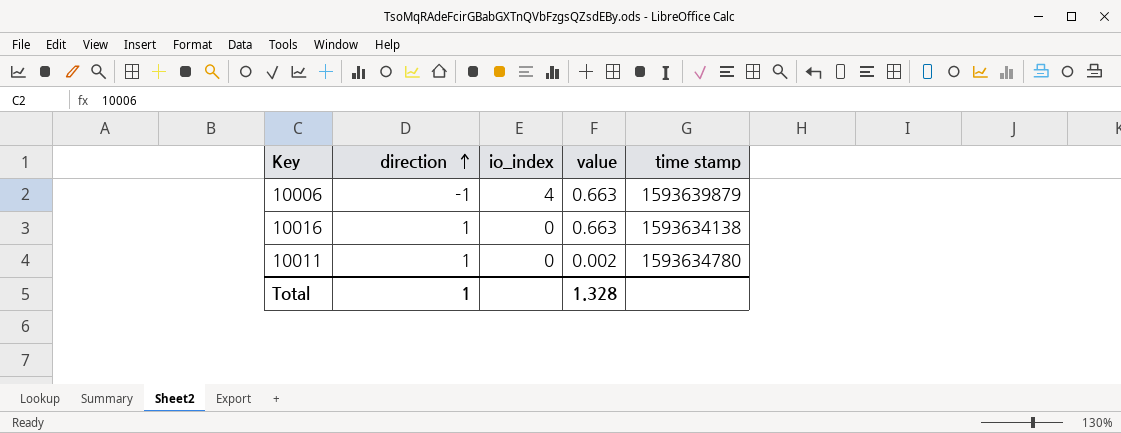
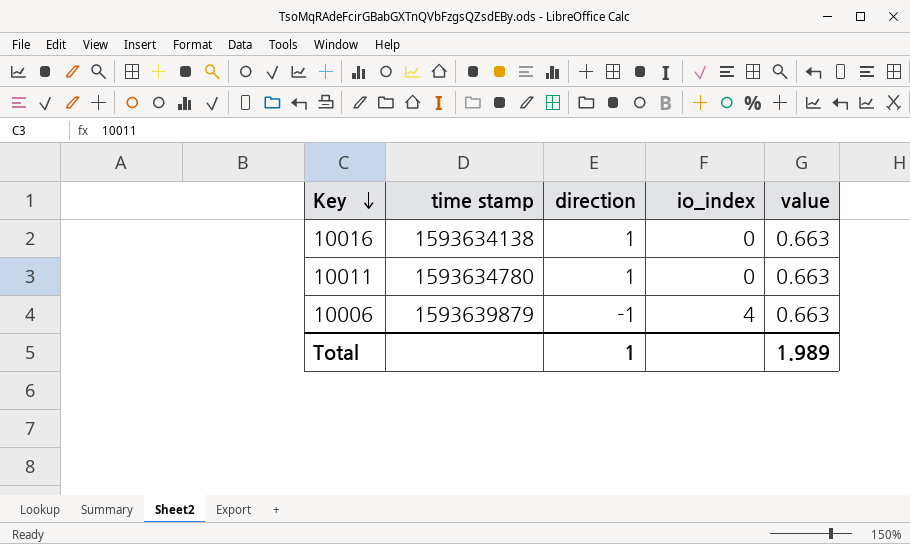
row order: direction ascending -> Key descending
column time stamp | position: 5 -> 2
10011 | value: 0.002 -> 0.663
Total | value: 1.328 -> 1.989

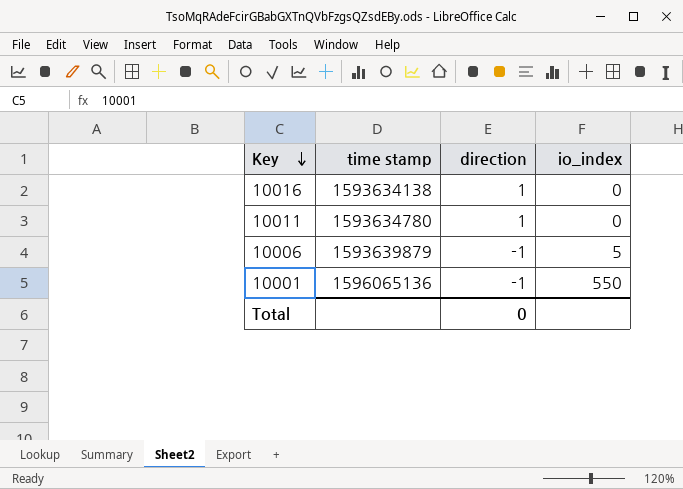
column value | position: 5 -> none
10006 | io_index: 4 -> 5
row 10001: none -> 1596065136 | -1 | 550
Total | direction: 1 -> 0

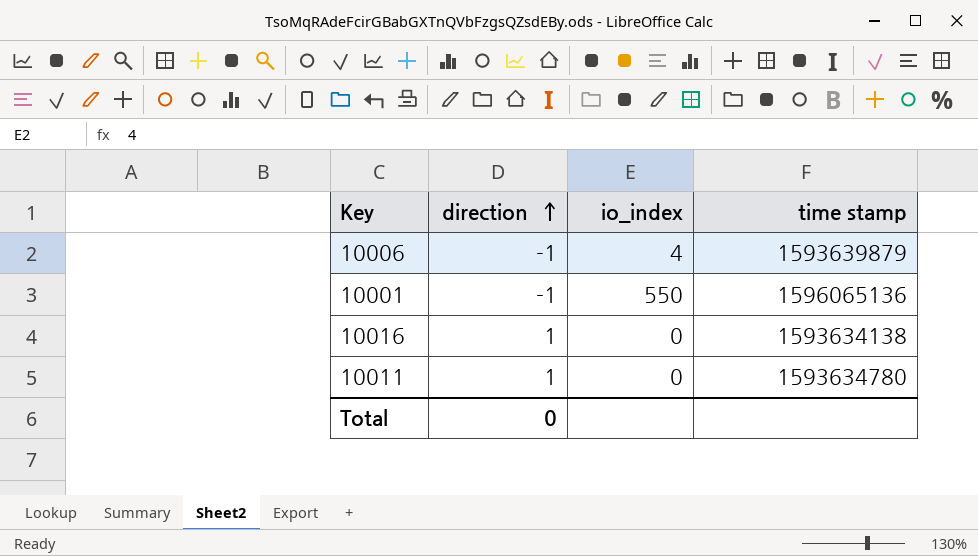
row order: Key descending -> direction ascending
column time stamp | position: 2 -> 4
10006 | io_index: 5 -> 4

